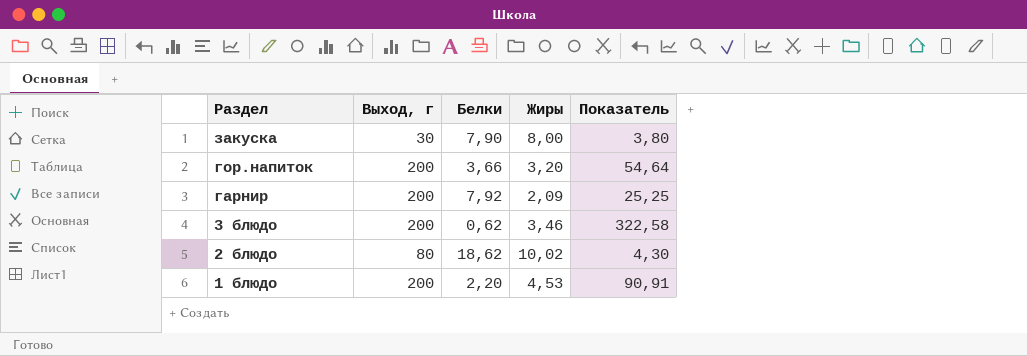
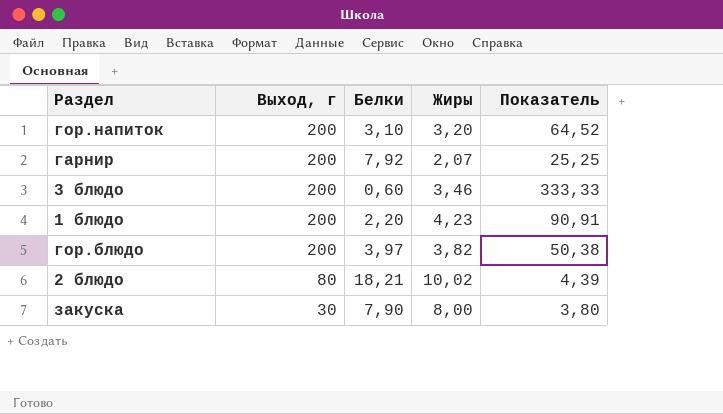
row order: Раздел descending -> Выход, г descending
гор.напиток | Белки: 3,66 -> 3,10
гор.напиток | Показатель: 54,64 -> 64,52
гарнир | Жиры: 2,09 -> 2,07
3 блюдо | Белки: 0,62 -> 0,60
3 блюдо | Показатель: 322,58 -> 333,33
1 блюдо | Жиры: 4,53 -> 4,23
row гор.блюдо: none -> 200 | 3,97 | 3,82 | 50,38
2 блюдо | Белки: 18,62 -> 18,21
2 блюдо | Показатель: 4,30 -> 4,39

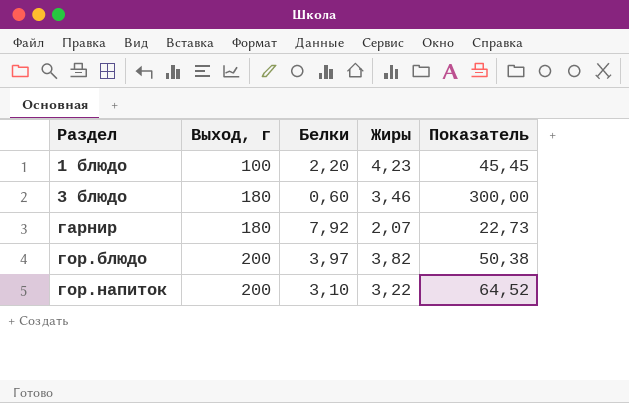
row order: Выход, г descending -> Раздел ascending
row 2 блюдо: 80 | 18,21 | 10,02 | 4,39 -> none
row закуска: 30 | 7,90 | 8,00 | 3,80 -> none
1 блюдо | Выход, г: 200 -> 100
1 блюдо | Показатель: 90,91 -> 45,45
3 блюдо | Выход, г: 200 -> 180
3 блюдо | Показатель: 333,33 -> 300,00
гарнир | Выход, г: 200 -> 180
гарнир | Показатель: 25,25 -> 22,73
гор.напиток | Жиры: 3,20 -> 3,22

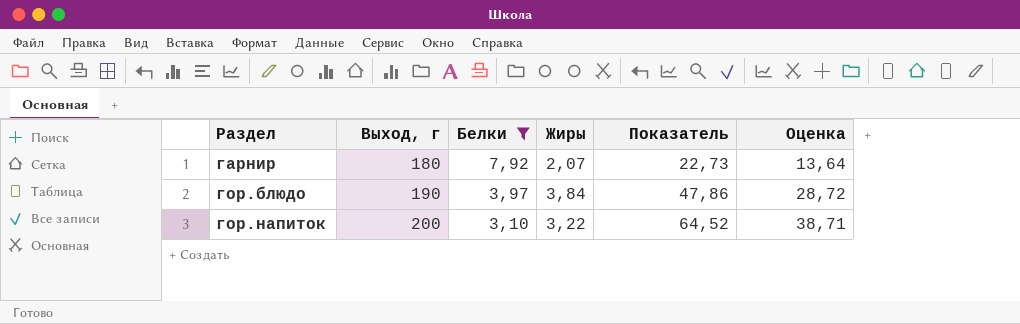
filter: none -> Белки >= 3,10
column Оценка | formula: none -> [Показатель] * 0,6
гор.блюдо | Выход, г: 200 -> 190
гор.блюдо | Жиры: 3,82 -> 3,84
гор.блюдо | Показатель: 50,38 -> 47,86

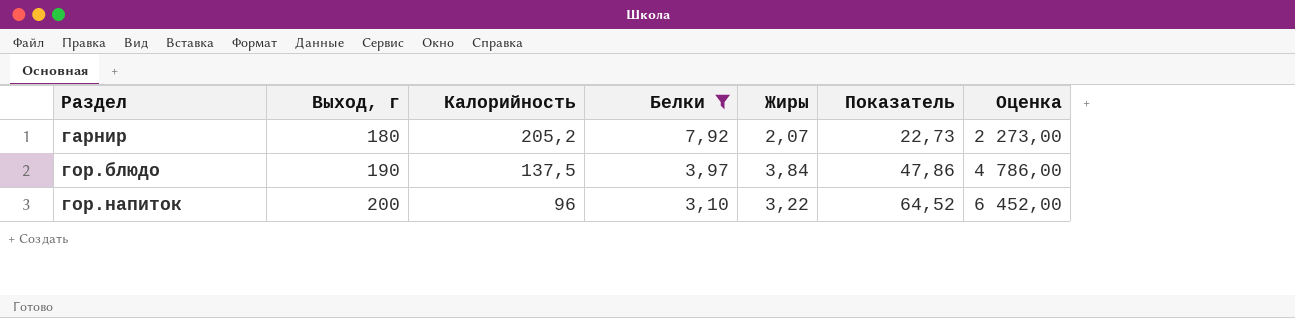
column Калорийность | position: none -> 3
column Оценка | formula: [Показатель] * 0,6 -> [Показатель] * 100

